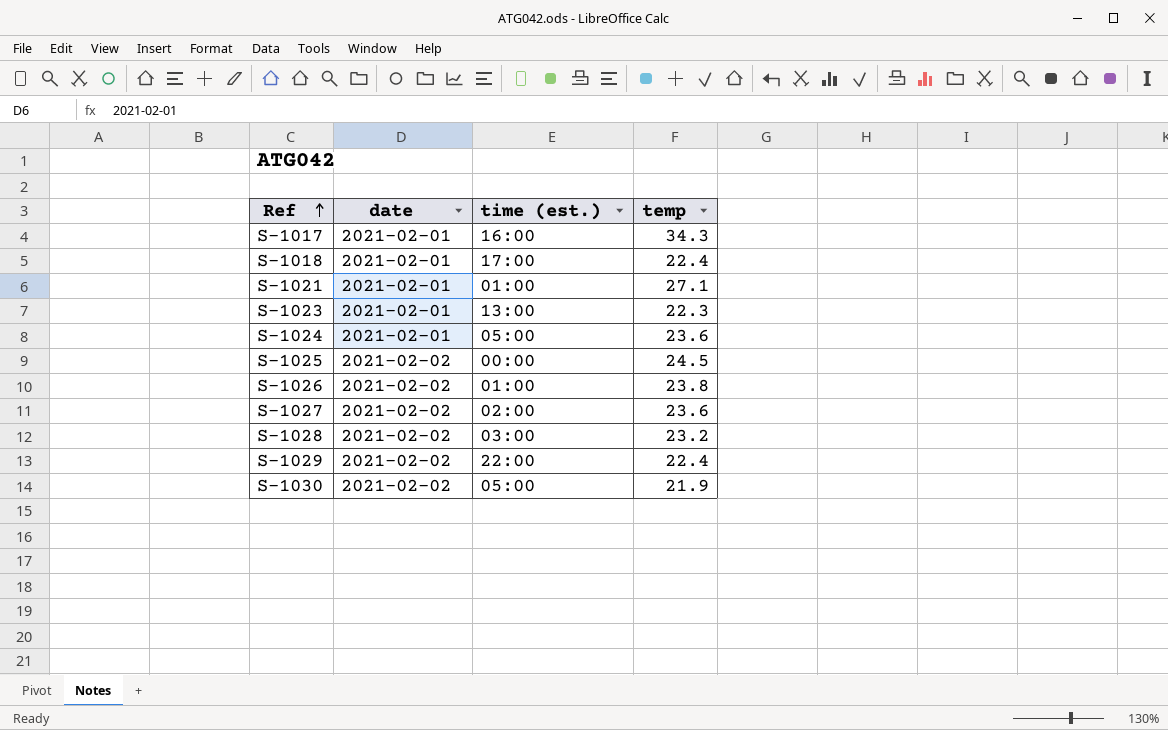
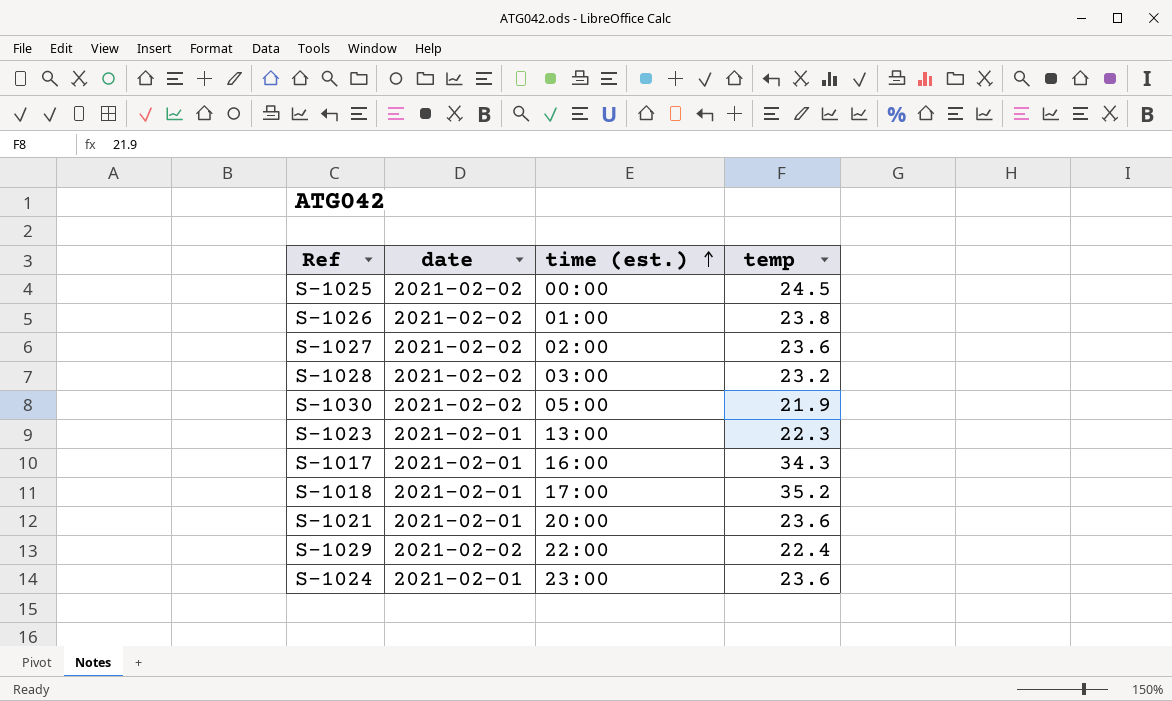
row order: Ref ascending -> time (est.) ascending
S-1018 | temp: 22.4 -> 35.2
S-1021 | time (est.): 01:00 -> 20:00
S-1021 | temp: 27.1 -> 23.6
S-1024 | time (est.): 05:00 -> 23:00

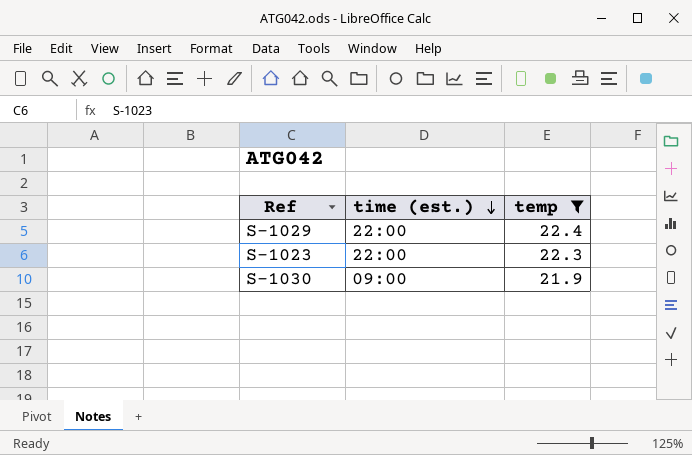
filter: none -> temp <= 22.4
row order: time (est.) ascending -> time (est.) descending
column date | position: 2 -> none
S-1023 | time (est.): 13:00 -> 22:00
S-1030 | time (est.): 05:00 -> 09:00

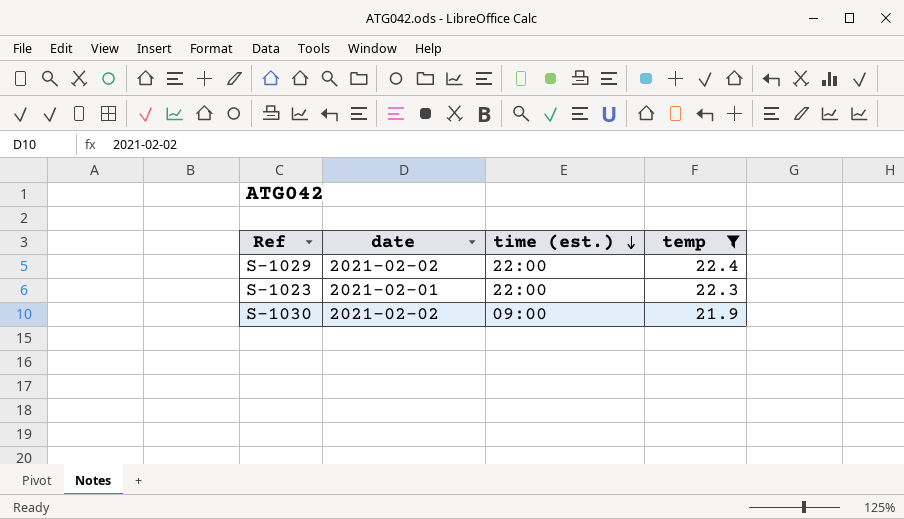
column date | position: none -> 2

